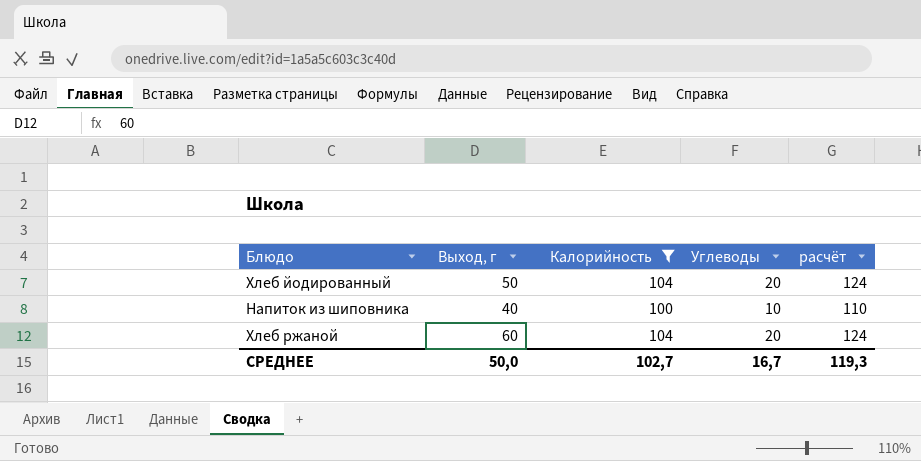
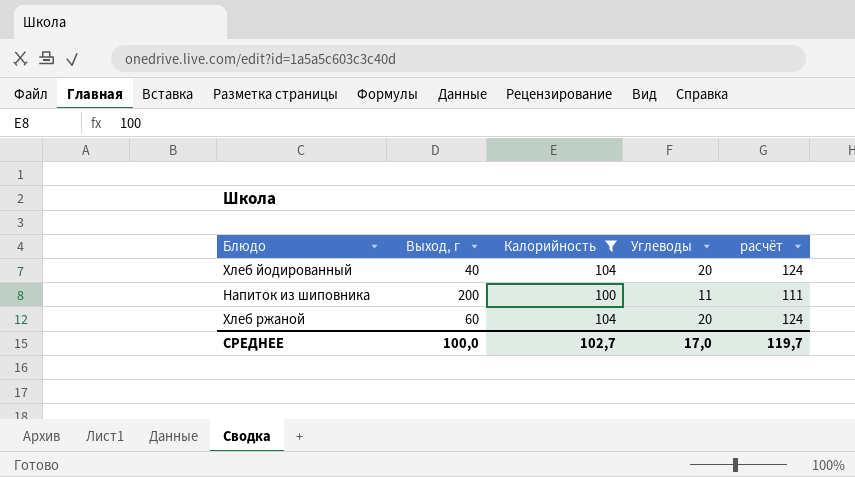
Хлеб йодированный | Выход, г: 50 -> 40
Напиток из шиповника | Выход, г: 40 -> 200
Напиток из шиповника | Углеводы: 10 -> 11
Напиток из шиповника | расчёт: 110 -> 111
СРЕДНЕЕ | Выход, г: 50,0 -> 100,0
СРЕДНЕЕ | Углеводы: 16,7 -> 17,0
СРЕДНЕЕ | расчёт: 119,3 -> 119,7

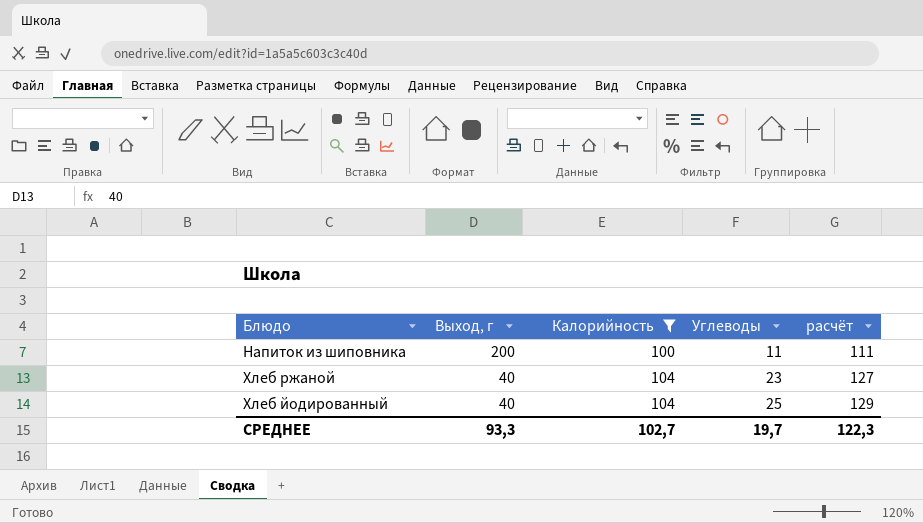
row order: none -> Выход, г descending
Хлеб ржаной | Выход, г: 60 -> 40
Хлеб ржаной | Углеводы: 20 -> 23
Хлеб ржаной | расчёт: 124 -> 127
Хлеб йодированный | Углеводы: 20 -> 25
Хлеб йодированный | расчёт: 124 -> 129
СРЕДНЕЕ | Выход, г: 100,0 -> 93,3
СРЕДНЕЕ | Углеводы: 17,0 -> 19,7
СРЕДНЕЕ | расчёт: 119,7 -> 122,3

